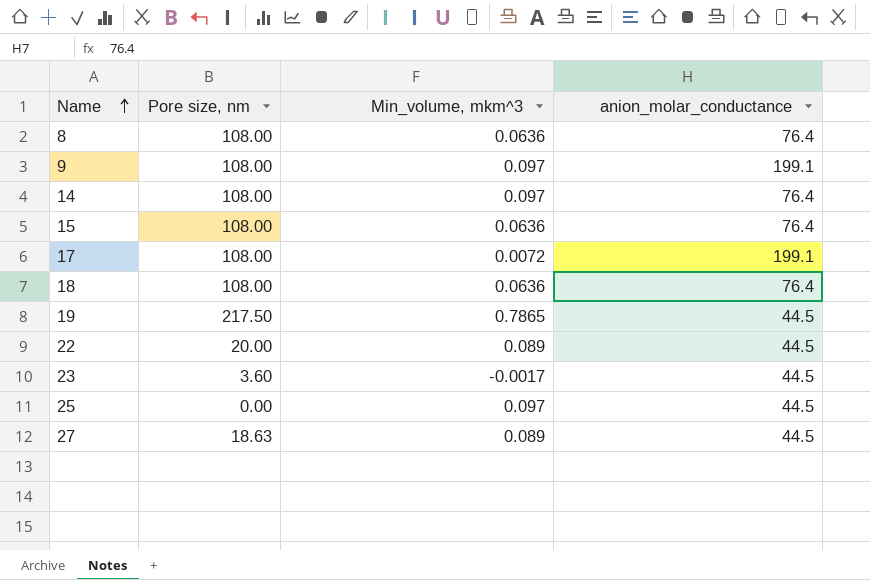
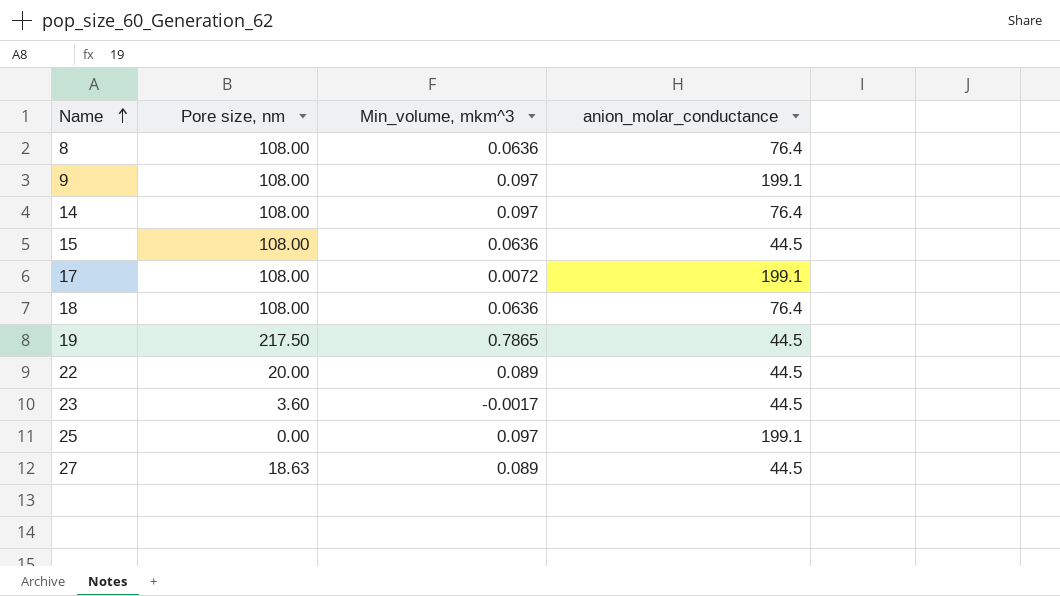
15 | anion_molar_conductance: 76.4 -> 44.5
25 | anion_molar_conductance: 44.5 -> 199.1

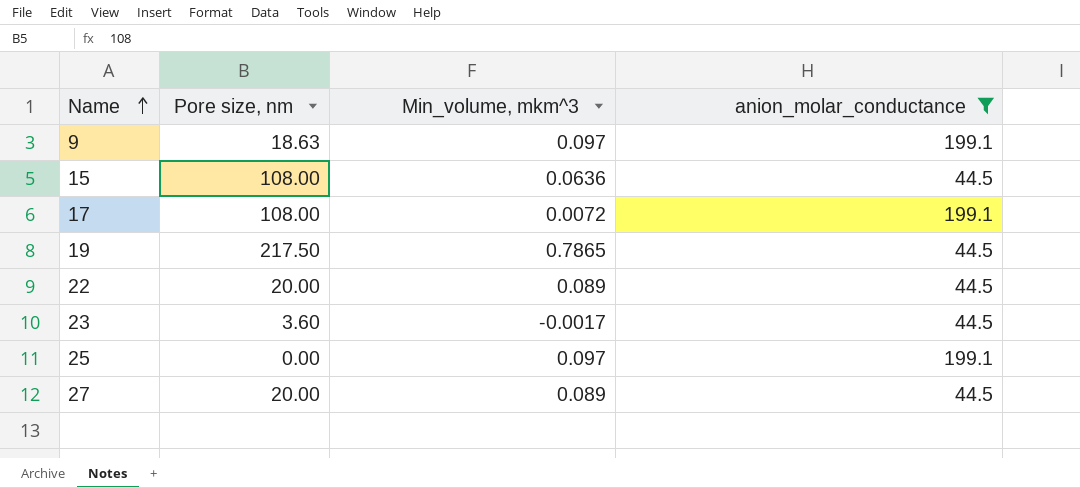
filter: none -> anion_molar_conductance != 76.4
9 | Pore size, nm: 108.00 -> 18.63
27 | Pore size, nm: 18.63 -> 20.00

